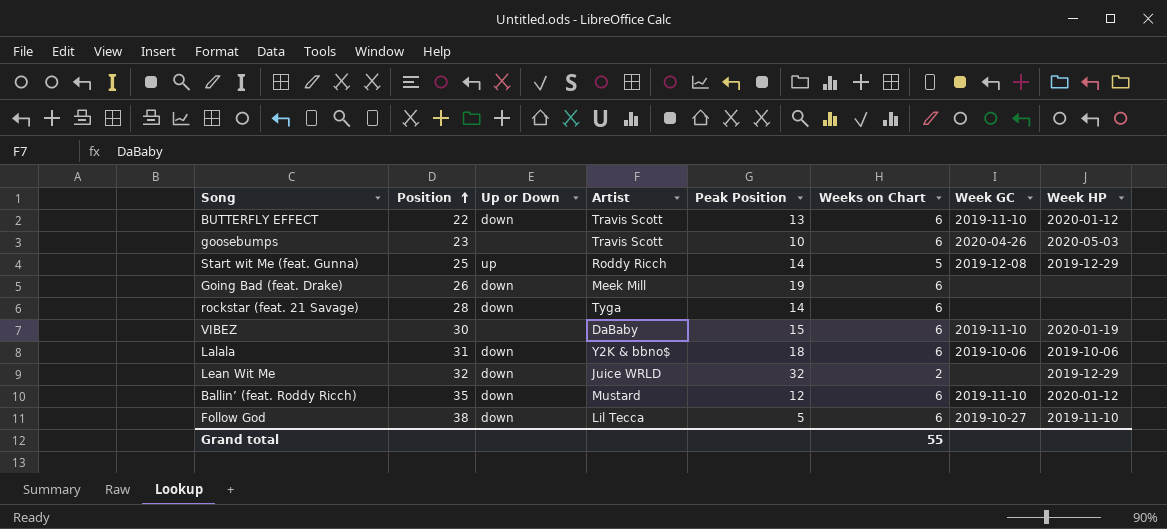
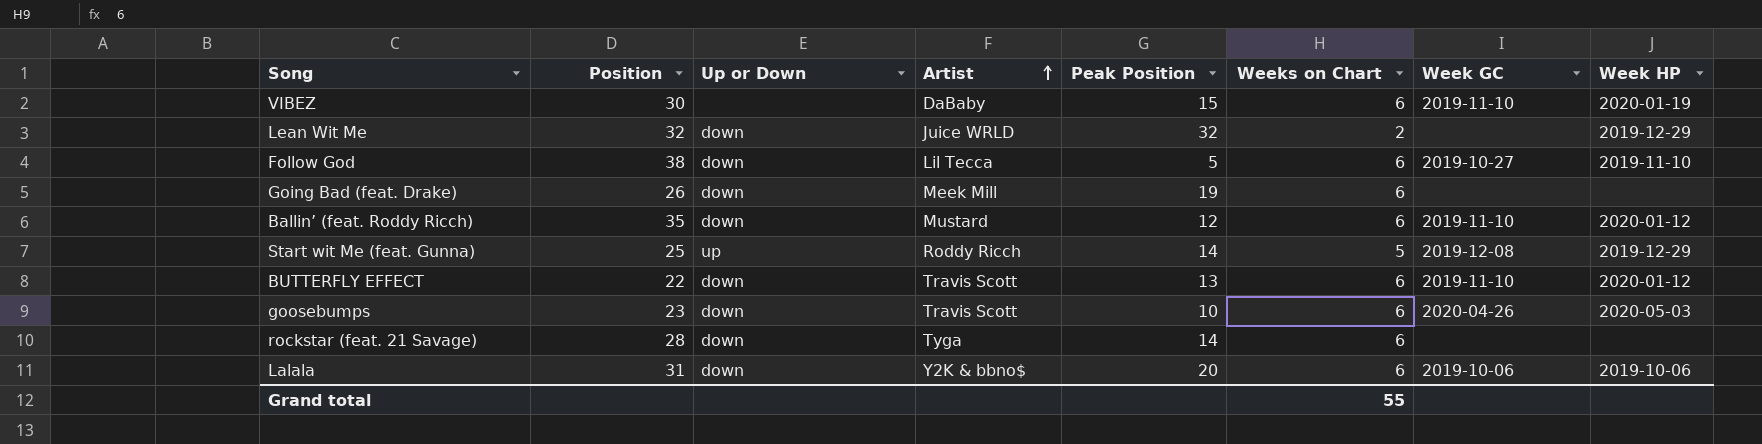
row order: Position ascending -> Artist ascending
goosebumps | Up or Down: none -> down
Lalala | Peak Position: 18 -> 20

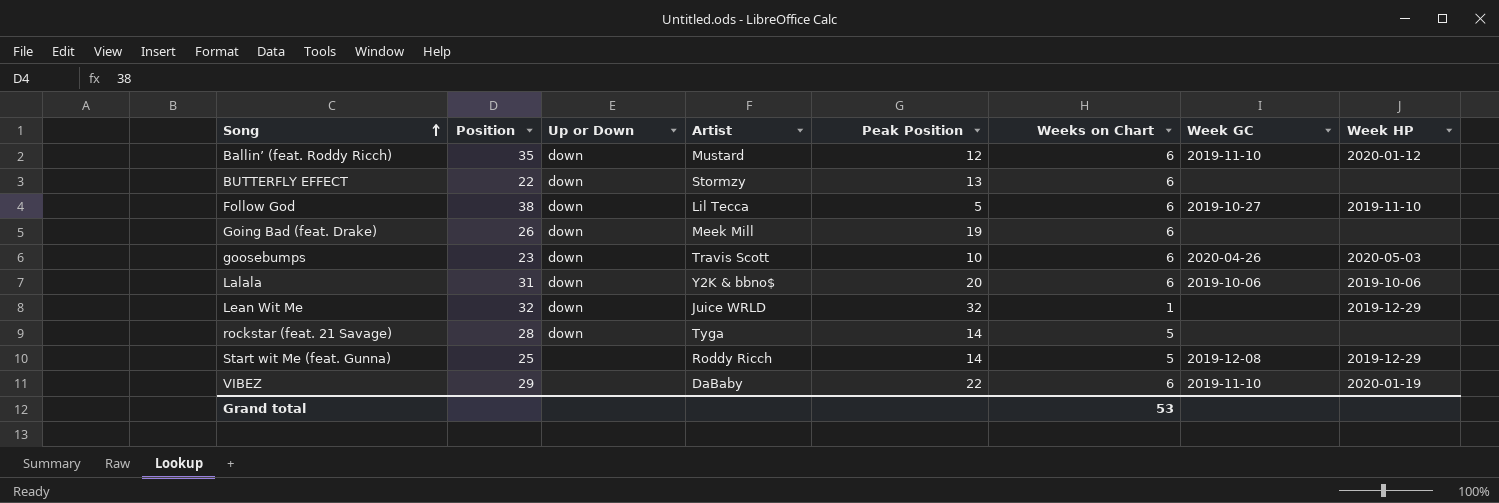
row order: Artist ascending -> Song ascending
BUTTERFLY EFFECT | Artist: Travis Scott -> Stormzy
BUTTERFLY EFFECT | Week GC: 2019-11-10 -> none
BUTTERFLY EFFECT | Week HP: 2020-01-12 -> none
Lean Wit Me | Weeks on Chart: 2 -> 1
rockstar (feat. 21 Savage) | Weeks on Chart: 6 -> 5
Start wit Me (feat. Gunna) | Up or Down: up -> none
VIBEZ | Position: 30 -> 29
VIBEZ | Peak Position: 15 -> 22
Grand total | Weeks on Chart: 55 -> 53

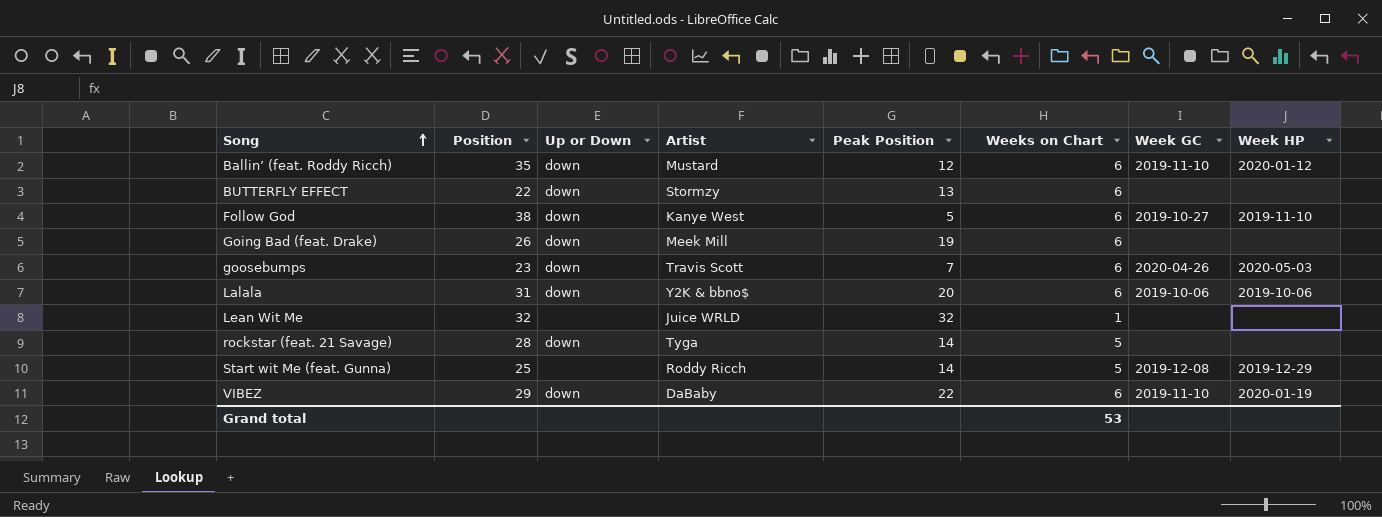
Follow God | Artist: Lil Tecca -> Kanye West
goosebumps | Peak Position: 10 -> 7
Lean Wit Me | Up or Down: down -> none
Lean Wit Me | Week HP: 2019-12-29 -> none
VIBEZ | Up or Down: none -> down

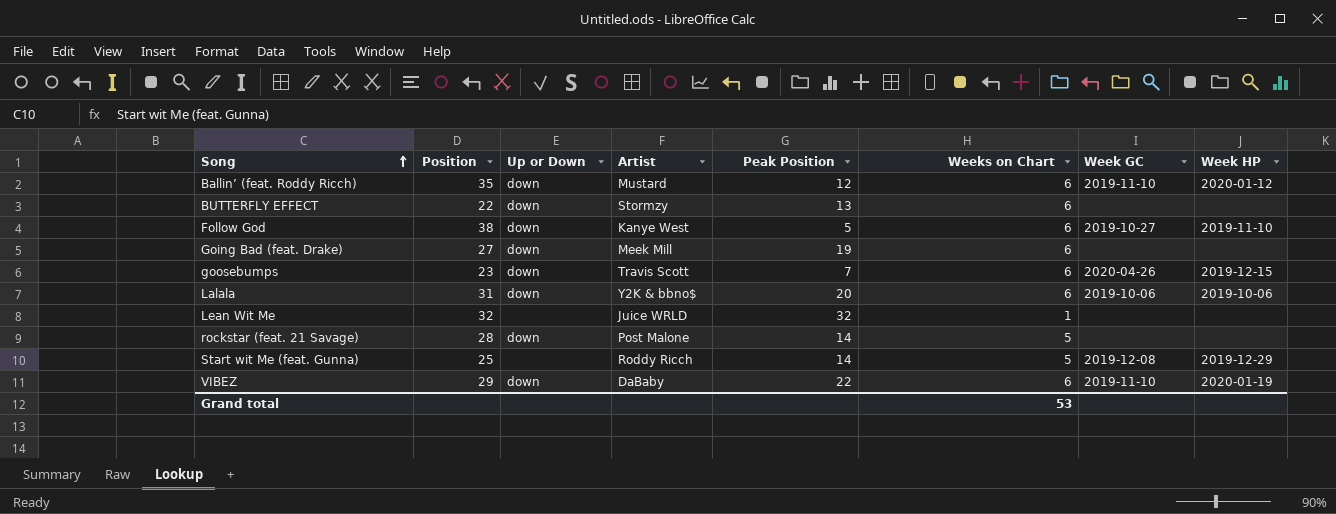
Going Bad (feat. Drake) | Position: 26 -> 27
goosebumps | Week HP: 2020-05-03 -> 2019-12-15
rockstar (feat. 21 Savage) | Artist: Tyga -> Post Malone

